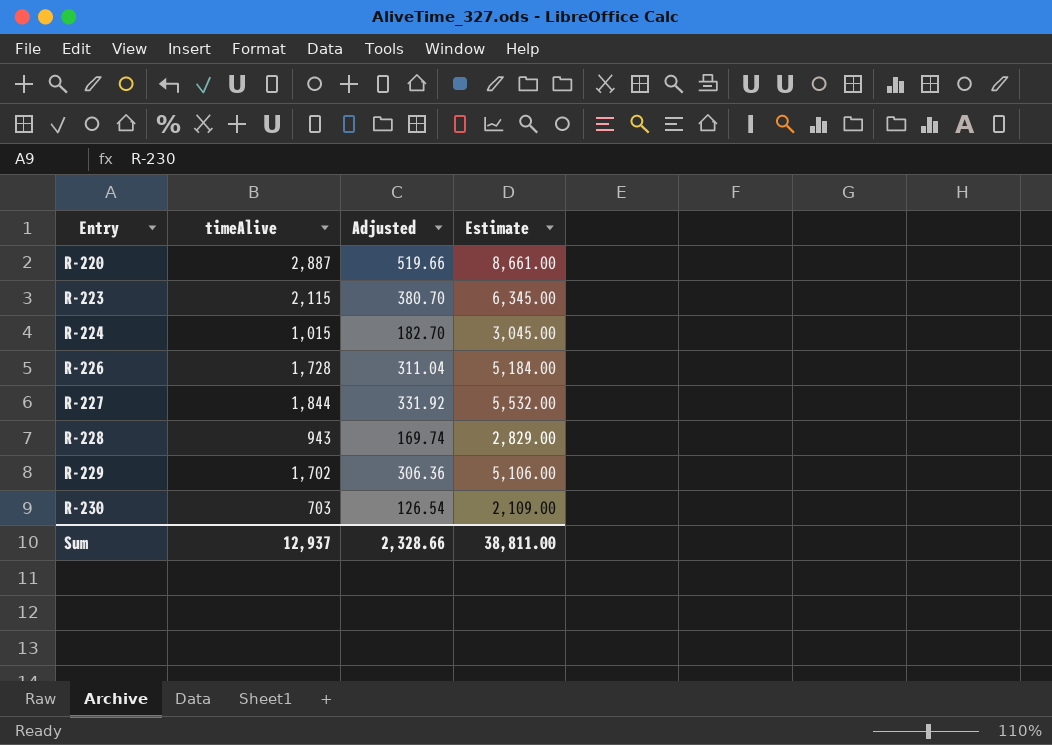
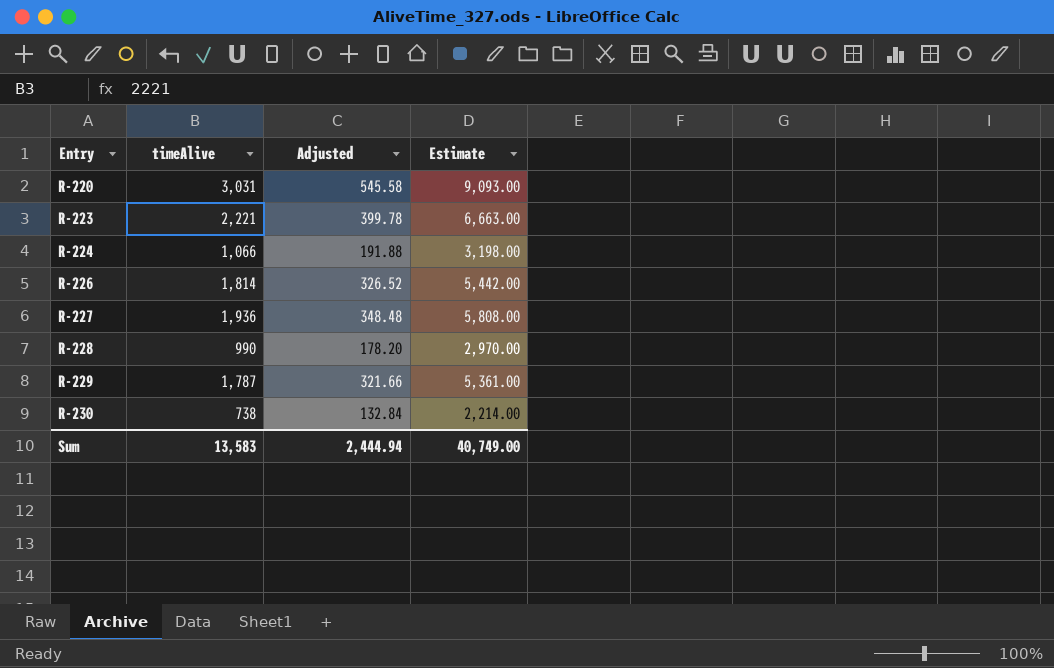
R-220 | timeAlive: 2,887 -> 3,031
R-220 | Adjusted: 519.66 -> 545.58
R-220 | Estimate: 8,661.00 -> 9,093.00
R-223 | timeAlive: 2,115 -> 2,221
R-223 | Adjusted: 380.70 -> 399.78
R-223 | Estimate: 6,345.00 -> 6,663.00
R-224 | timeAlive: 1,015 -> 1,066
R-224 | Adjusted: 182.70 -> 191.88
R-224 | Estimate: 3,045.00 -> 3,198.00
R-226 | timeAlive: 1,728 -> 1,814
R-226 | Adjusted: 311.04 -> 326.52
R-226 | Estimate: 5,184.00 -> 5,442.00
R-227 | timeAlive: 1,844 -> 1,936
R-227 | Adjusted: 331.92 -> 348.48
R-227 | Estimate: 5,532.00 -> 5,808.00
R-228 | timeAlive: 943 -> 990
R-228 | Adjusted: 169.74 -> 178.20
R-228 | Estimate: 2,829.00 -> 2,970.00
R-229 | timeAlive: 1,702 -> 1,787
R-229 | Adjusted: 306.36 -> 321.66
R-229 | Estimate: 5,106.00 -> 5,361.00
R-230 | timeAlive: 703 -> 738
R-230 | Adjusted: 126.54 -> 132.84
R-230 | Estimate: 2,109.00 -> 2,214.00
Sum | timeAlive: 12,937 -> 13,583
Sum | Adjusted: 2,328.66 -> 2,444.94
Sum | Estimate: 38,811.00 -> 40,749.00

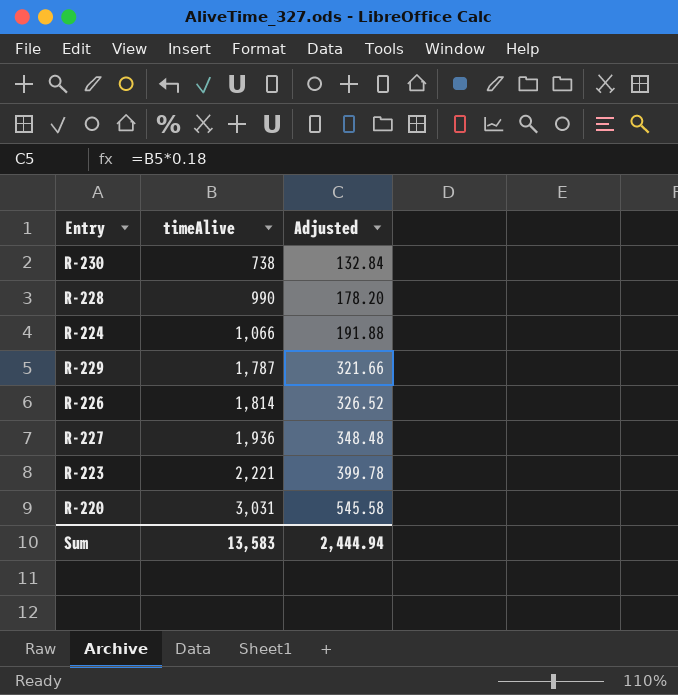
row order: Entry ascending -> timeAlive ascending
column Estimate | formula: [timeAlive] * 3 -> none

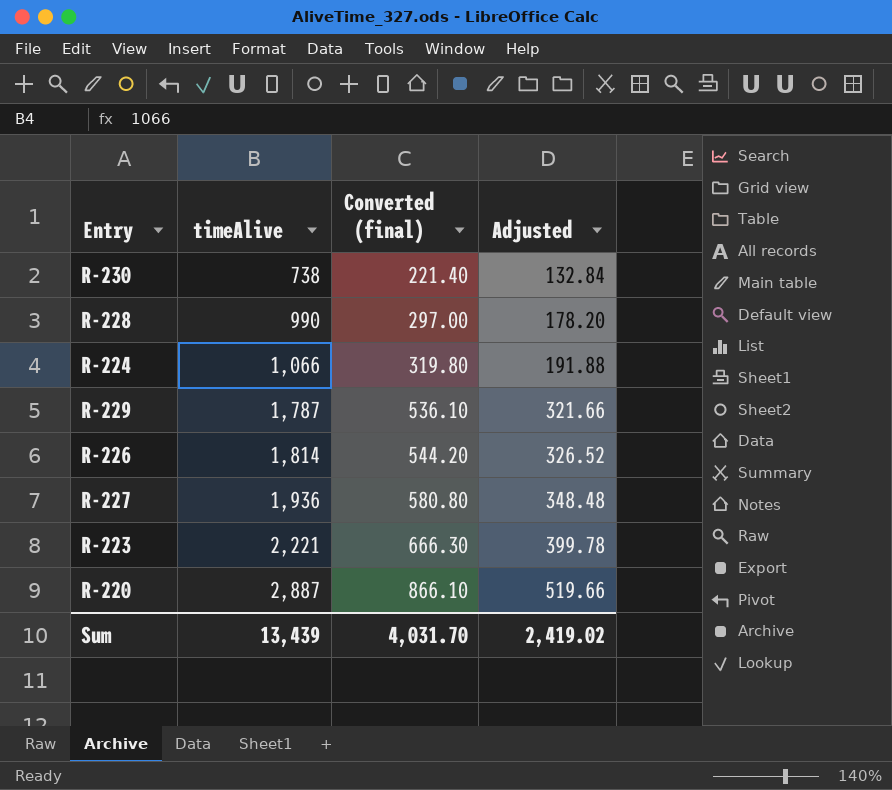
column Converted (final) | formula: none -> [timeAlive] * 0.3
R-220 | timeAlive: 3,031 -> 2,887
R-220 | Adjusted: 545.58 -> 519.66
Sum | timeAlive: 13,583 -> 13,439
Sum | Adjusted: 2,444.94 -> 2,419.02

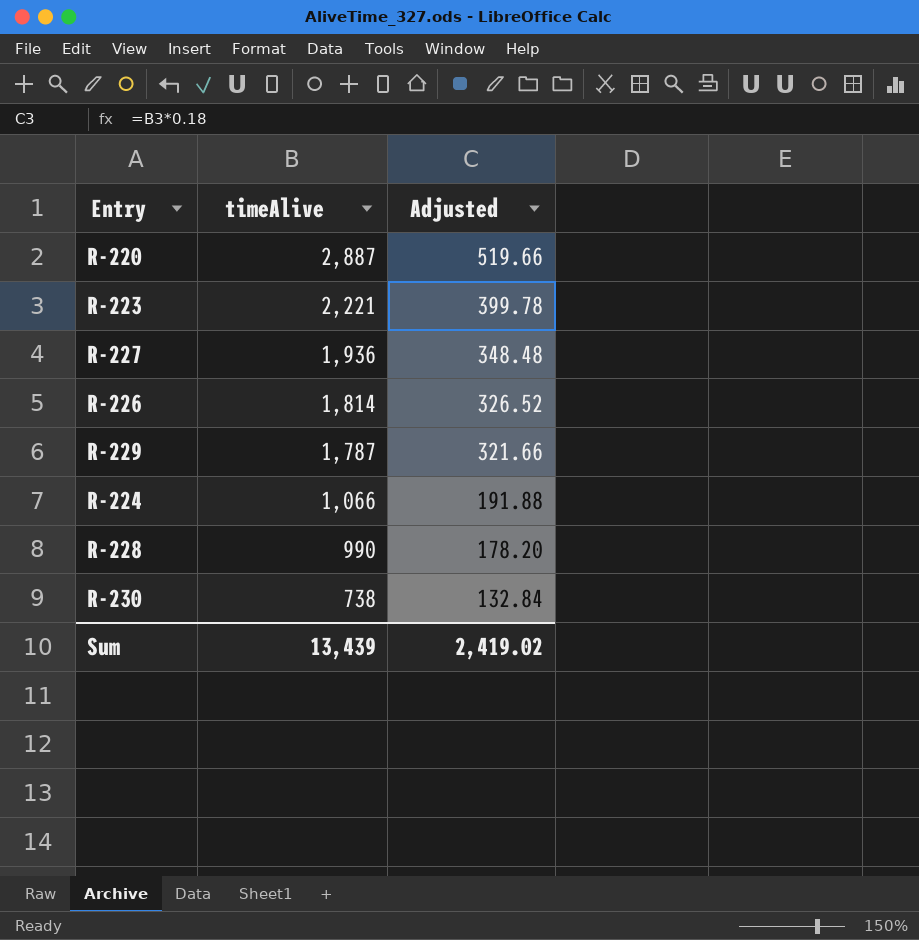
row order: timeAlive ascending -> timeAlive descending
column Converted (final) | formula: [timeAlive] * 0.3 -> none

